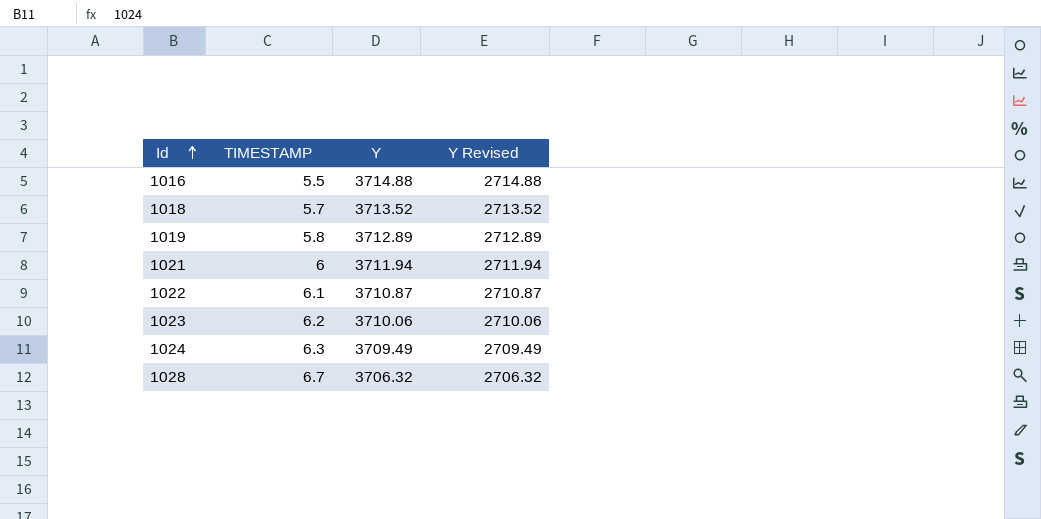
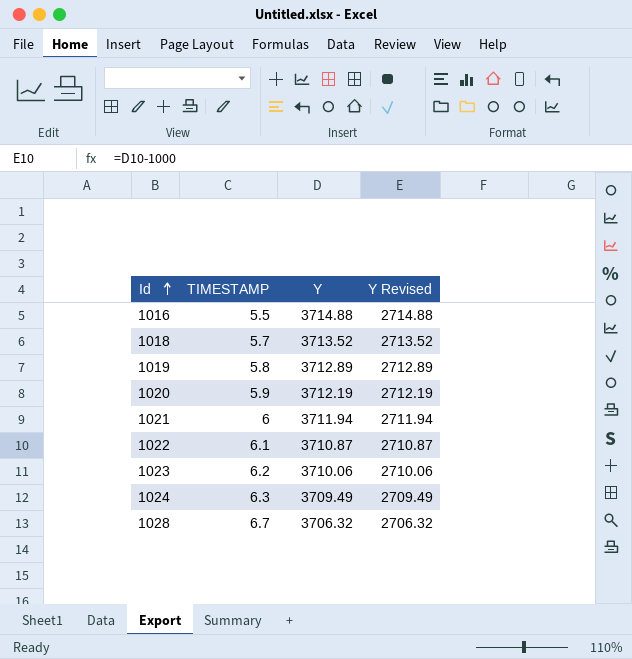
row 1020: none -> 5.9 | 3712.19 | 2712.19

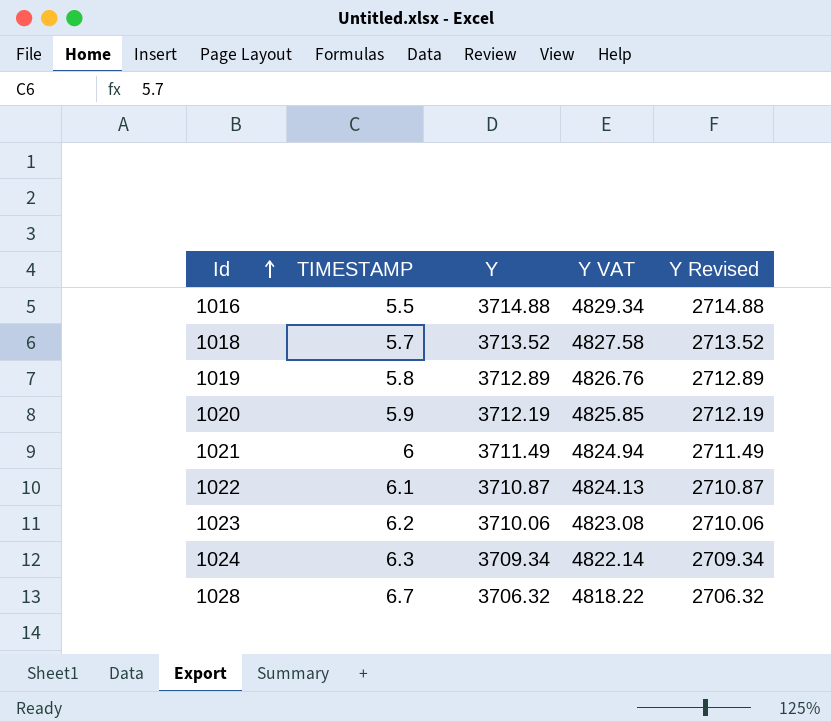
column Y VAT | formula: none -> [Y] * 1.3
1021 | Y: 3711.94 -> 3711.49
1021 | Y Revised: 2711.94 -> 2711.49
1024 | Y: 3709.49 -> 3709.34
1024 | Y Revised: 2709.49 -> 2709.34

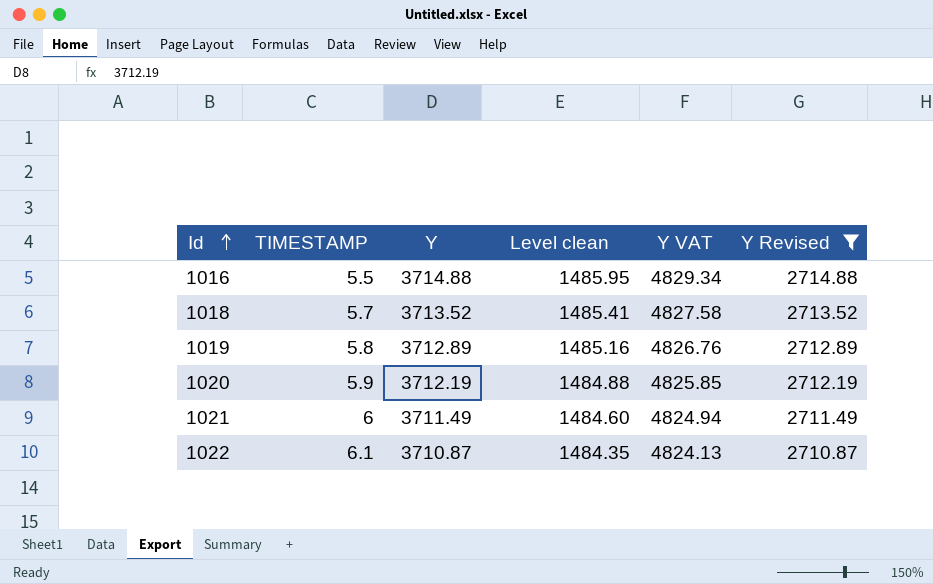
filter: none -> Y Revised >= 2710.87
column Level clean | formula: none -> [Y] * 0.4

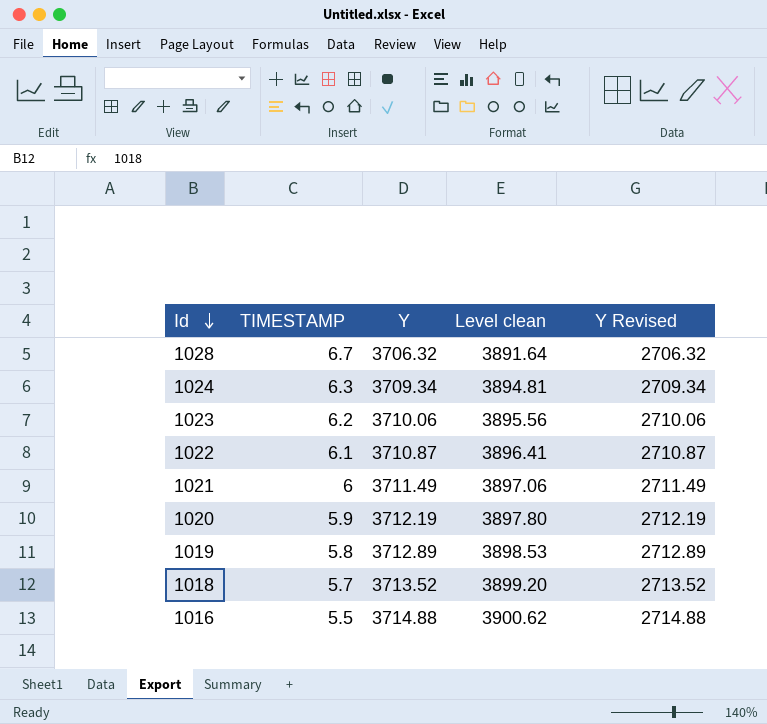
filter: Y Revised >= 2710.87 -> none
row order: Id ascending -> Id descending
column Y VAT | formula: [Y] * 1.3 -> none
column Level clean | formula: [Y] * 0.4 -> [Y] * 1.05

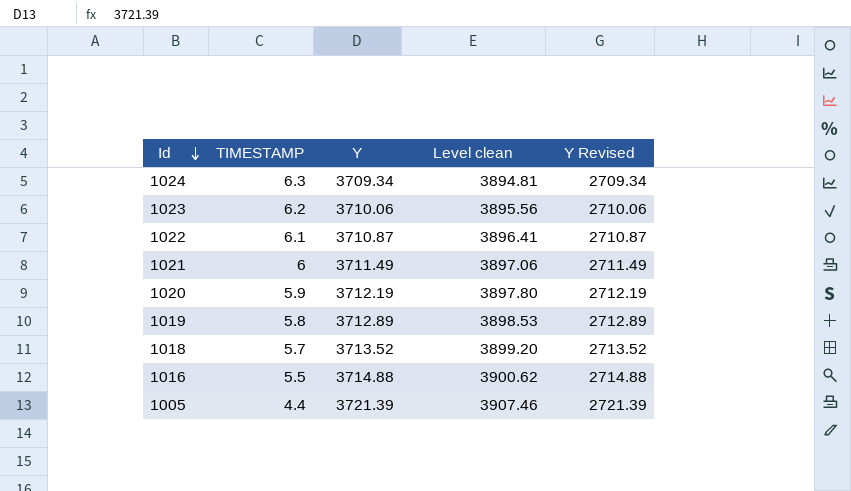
row 1028: 6.7 | 3706.32 | 3891.64 | 2706.32 -> none
row 1005: none -> 4.4 | 3721.39 | 3907.46 | 2721.39

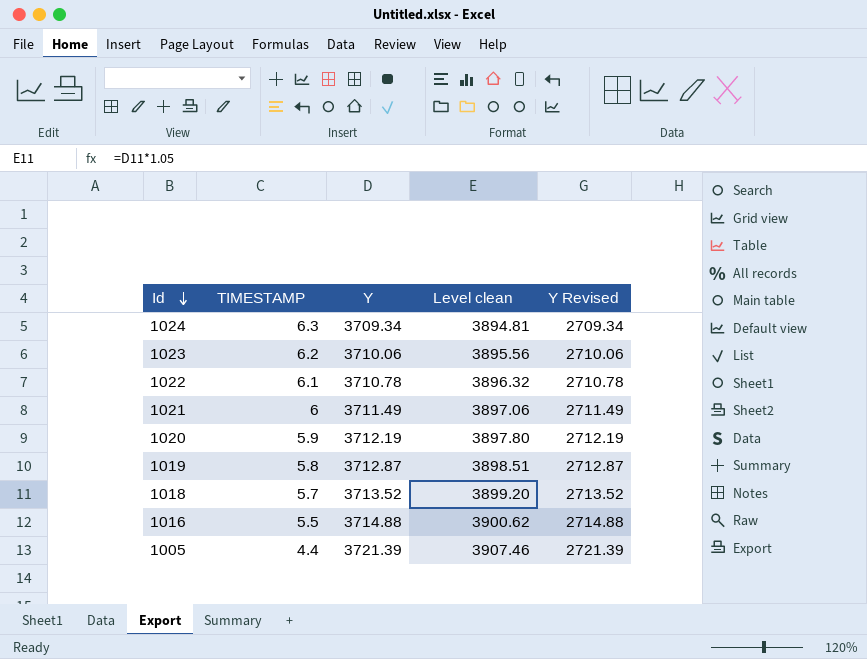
1022 | Y: 3710.87 -> 3710.78
1022 | Level clean: 3896.41 -> 3896.32
1022 | Y Revised: 2710.87 -> 2710.78
1019 | Y: 3712.89 -> 3712.87
1019 | Level clean: 3898.53 -> 3898.51
1019 | Y Revised: 2712.89 -> 2712.87

